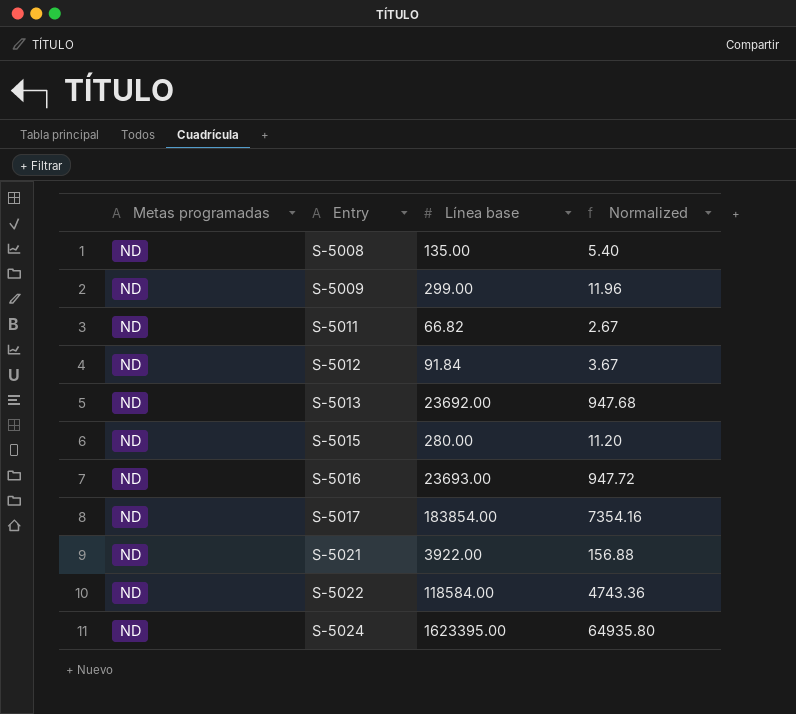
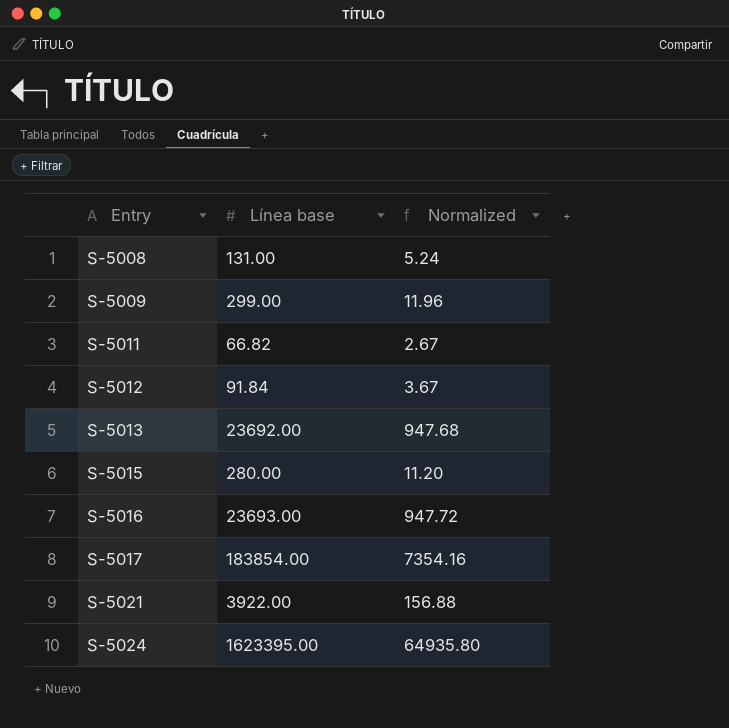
column Metas programadas | position: 1 -> none
row S-5022: ND | 118584.00 | 4743.36 -> none
S-5008 | Línea base: 135.00 -> 131.00
S-5008 | Normalized: 5.40 -> 5.24

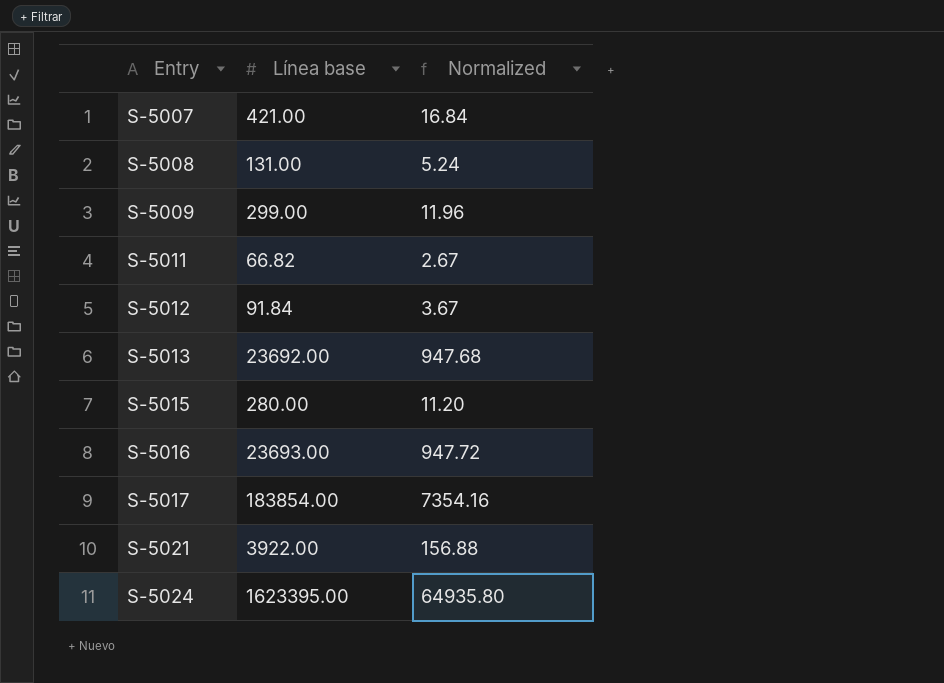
row S-5007: none -> 421.00 | 16.84

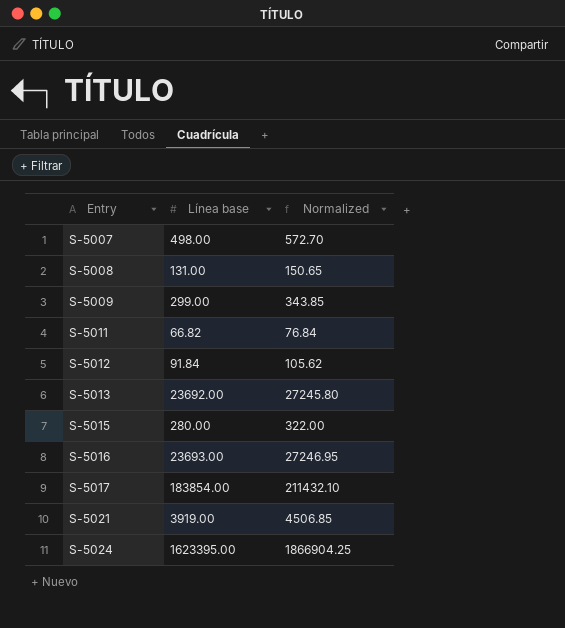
column Normalized | formula: [Línea base] * 0.04 -> [Línea base] * 1.15
S-5007 | Línea base: 421.00 -> 498.00
S-5021 | Línea base: 3922.00 -> 3919.00

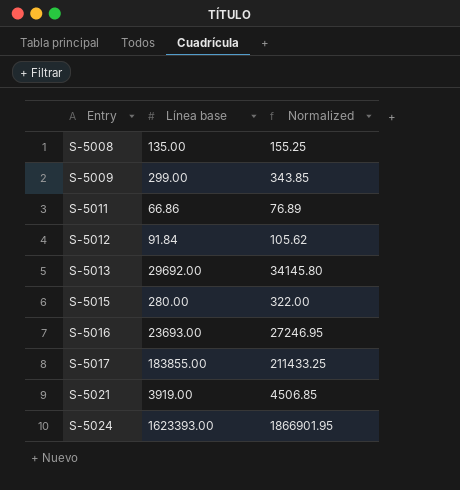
row S-5007: 498.00 | 572.70 -> none
S-5008 | Línea base: 131.00 -> 135.00
S-5008 | Normalized: 150.65 -> 155.25
S-5011 | Línea base: 66.82 -> 66.86
S-5011 | Normalized: 76.84 -> 76.89
S-5013 | Línea base: 23692.00 -> 29692.00
S-5013 | Normalized: 27245.80 -> 34145.80
S-5017 | Línea base: 183854.00 -> 183855.00
S-5017 | Normalized: 211432.10 -> 211433.25
S-5024 | Línea base: 1623395.00 -> 1623393.00
S-5024 | Normalized: 1866904.25 -> 1866901.95

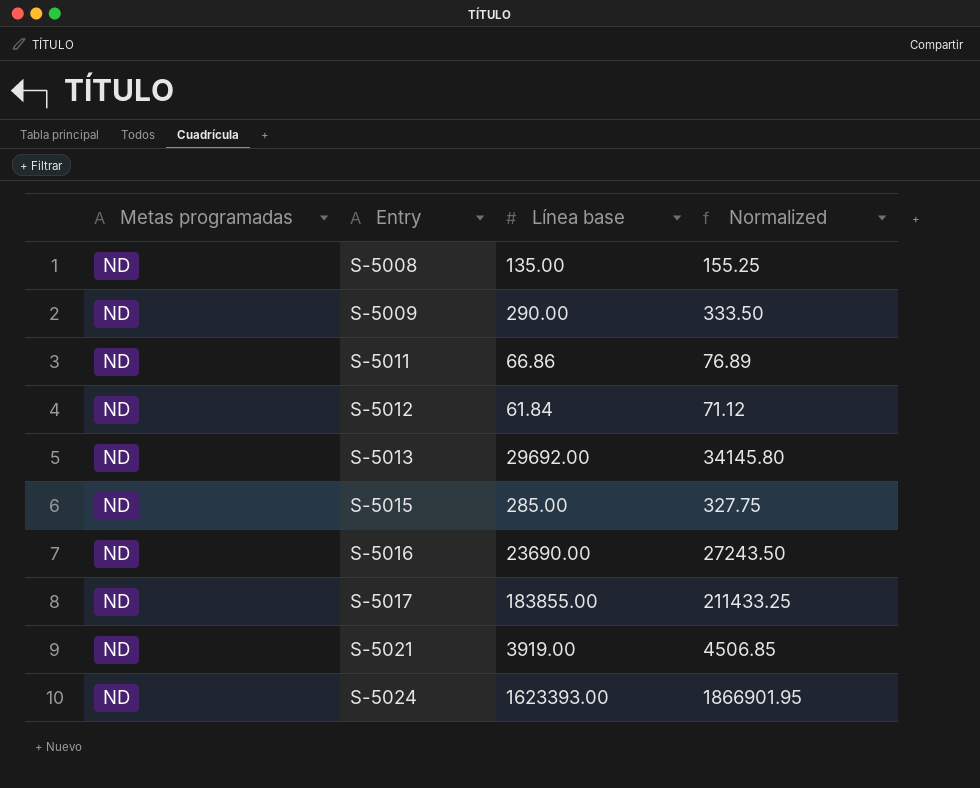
column Metas programadas | position: none -> 1
S-5009 | Línea base: 299.00 -> 290.00
S-5009 | Normalized: 343.85 -> 333.50
S-5012 | Línea base: 91.84 -> 61.84
S-5012 | Normalized: 105.62 -> 71.12
S-5015 | Línea base: 280.00 -> 285.00
S-5015 | Normalized: 322.00 -> 327.75
S-5016 | Línea base: 23693.00 -> 23690.00
S-5016 | Normalized: 27246.95 -> 27243.50

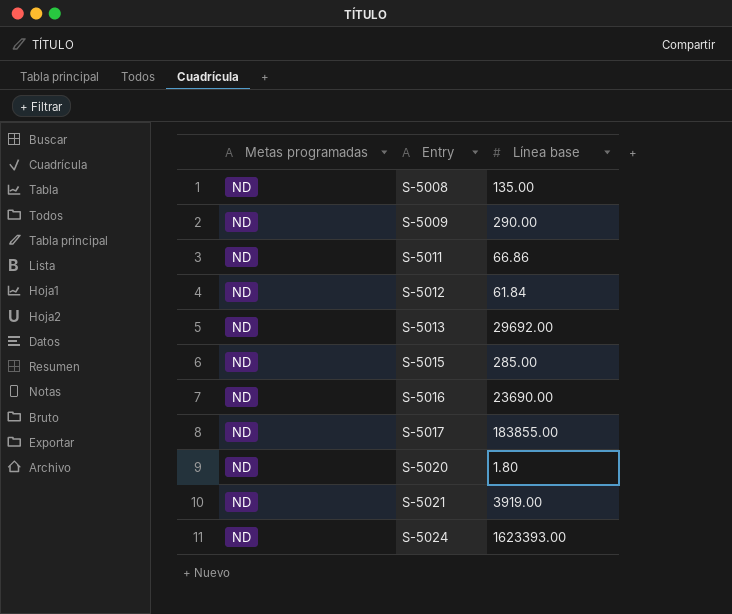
column Normalized | formula: [Línea base] * 1.15 -> none
row S-5020: none -> ND | 1.80

